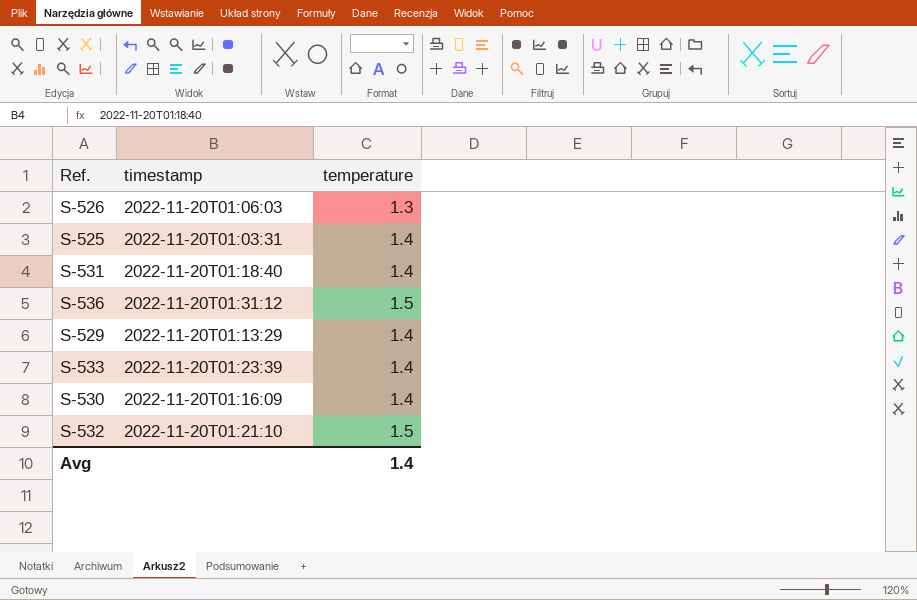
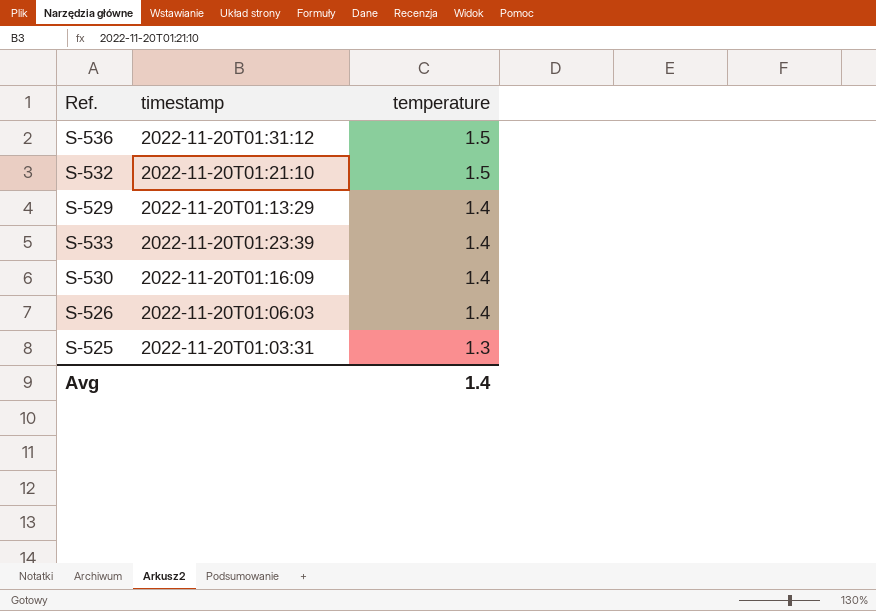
row order: none -> temperature descending
row S-531: 2022-11-20T01:18:40 | 1.4 -> none
S-526 | temperature: 1.3 -> 1.4
S-525 | temperature: 1.4 -> 1.3

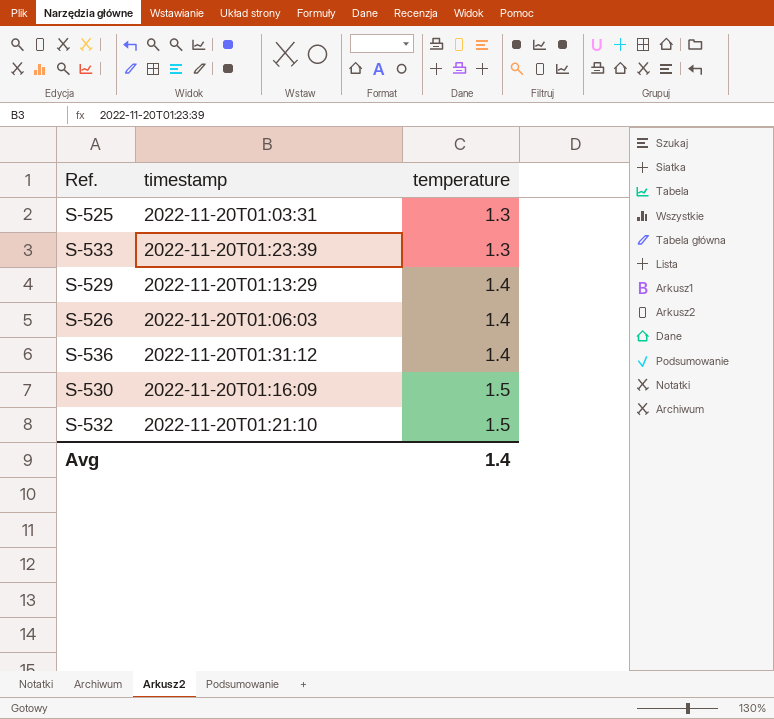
row order: temperature descending -> temperature ascending
S-533 | temperature: 1.4 -> 1.3
S-536 | temperature: 1.5 -> 1.4
S-530 | temperature: 1.4 -> 1.5

